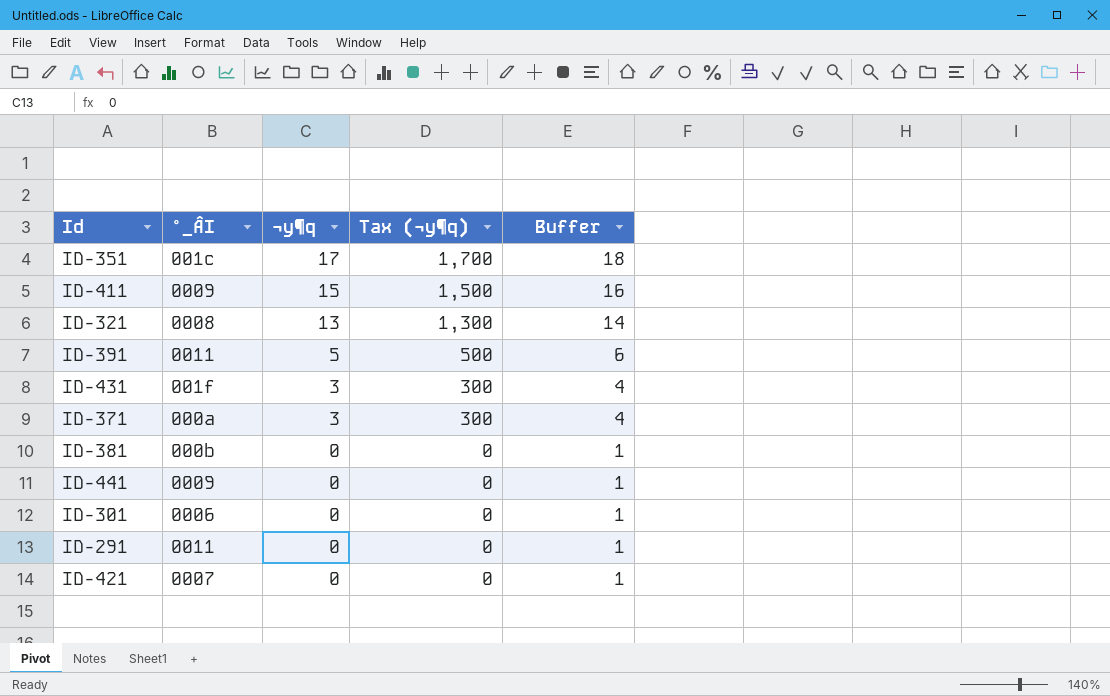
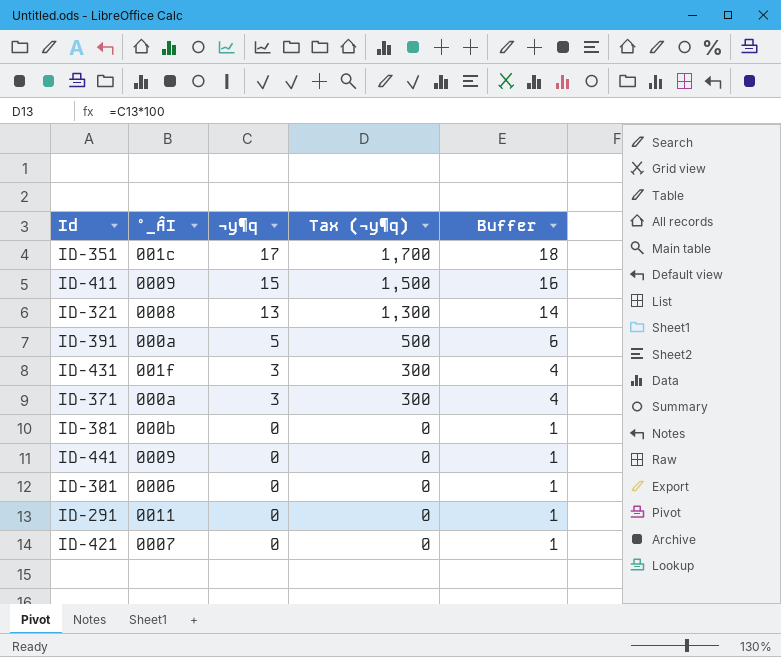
ID-391 | °_ÂI: 0011 -> 000a

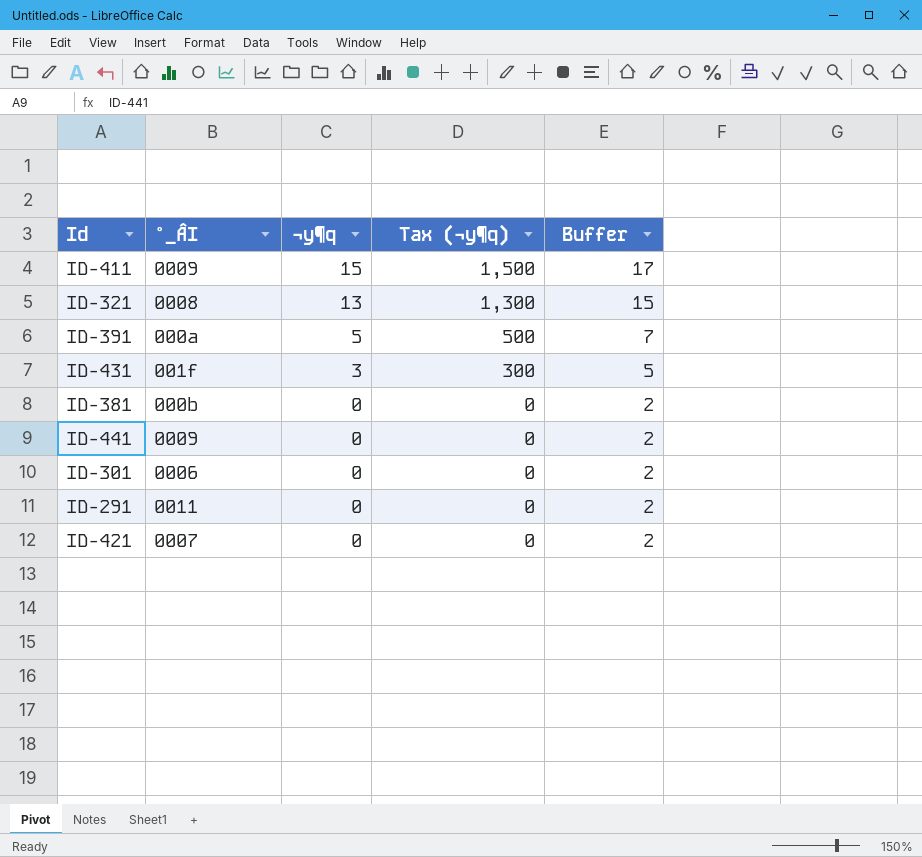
column Buffer | formula: [¬y¶q] + 1 -> [¬y¶q] + 2
row ID-351: 001c | 17 | 1,700 | 18 -> none
row ID-371: 000a | 3 | 300 | 4 -> none

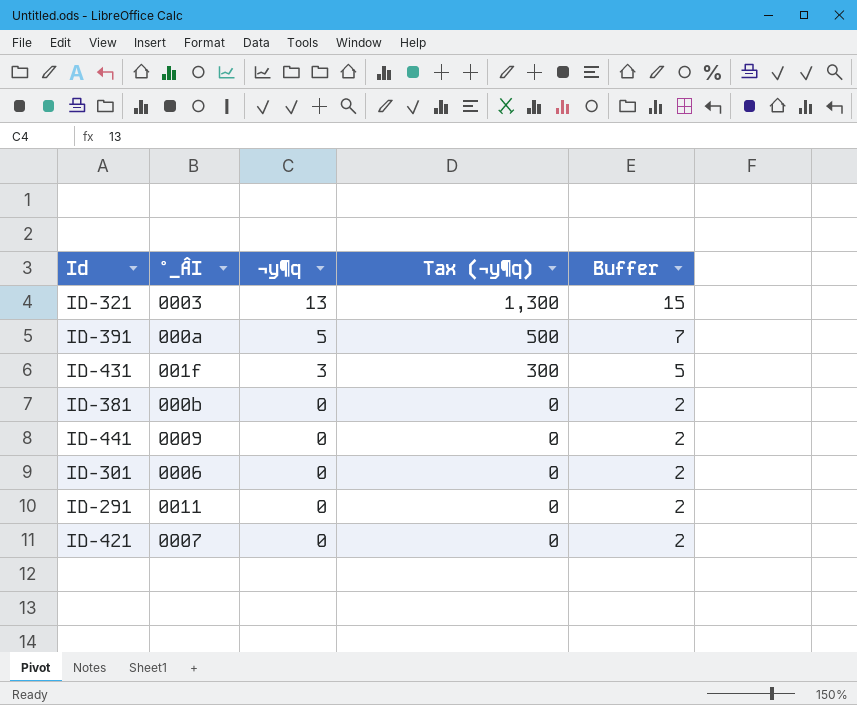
row ID-411: 0009 | 15 | 1,500 | 17 -> none
ID-321 | °_ÂI: 0008 -> 0003

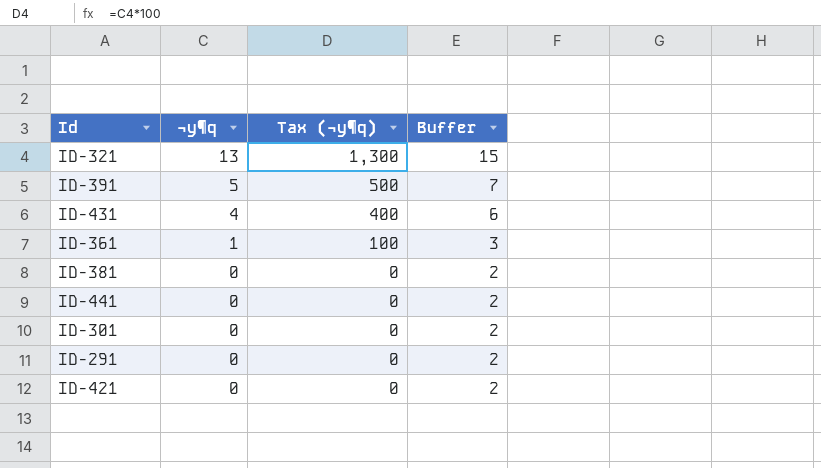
column °_ÂI | position: 2 -> none
ID-431 | ¬y¶q: 3 -> 4
ID-431 | Tax (¬y¶q): 300 -> 400
ID-431 | Buffer: 5 -> 6
row ID-361: none -> 1 | 100 | 3

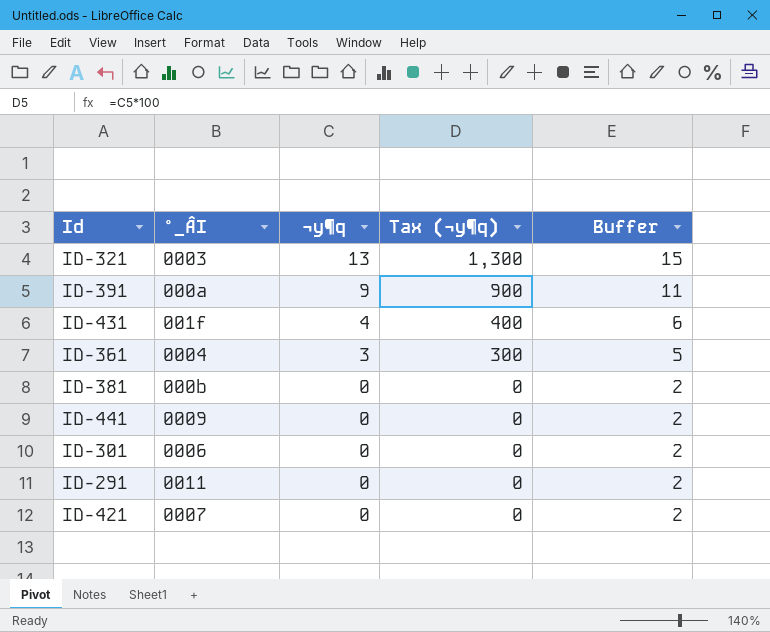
column °_ÂI | position: none -> 2
ID-391 | ¬y¶q: 5 -> 9
ID-391 | Tax (¬y¶q): 500 -> 900
ID-391 | Buffer: 7 -> 11
ID-361 | ¬y¶q: 1 -> 3
ID-361 | Tax (¬y¶q): 100 -> 300
ID-361 | Buffer: 3 -> 5

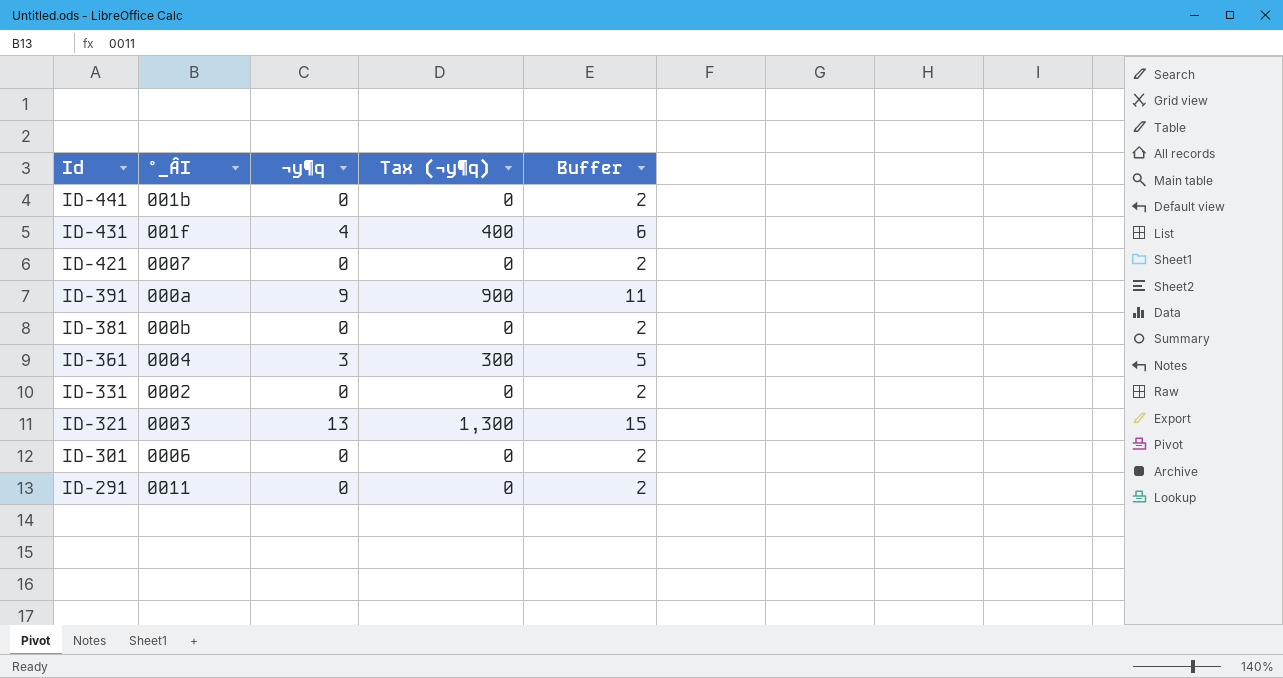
row order: ¬y¶q descending -> Id descending
ID-441 | °_ÂI: 0009 -> 001b
row ID-331: none -> 0002 | 0 | 0 | 2

